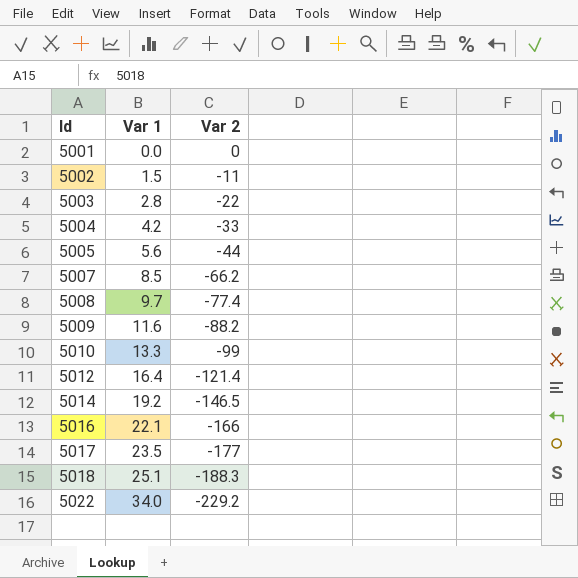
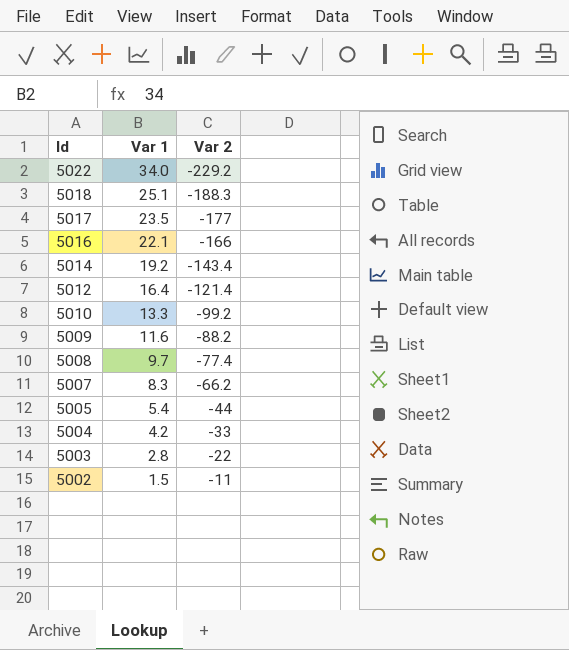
row order: Id ascending -> Id descending
row 5001: 0.0 | 0 -> none
5014 | Var 2: -146.5 -> -143.4
5010 | Var 2: -99 -> -99.2
5007 | Var 1: 8.5 -> 8.3
5005 | Var 1: 5.6 -> 5.4

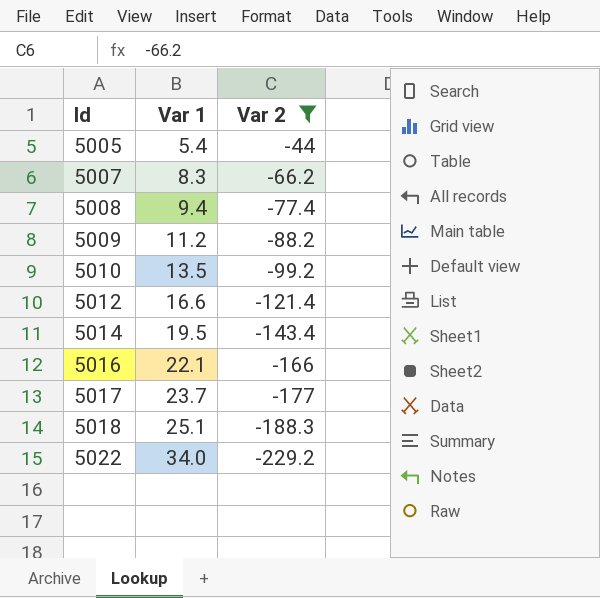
filter: none -> Var 2 <= -44
row order: Id descending -> Id ascending
5008 | Var 1: 9.7 -> 9.4
5009 | Var 1: 11.6 -> 11.2
5010 | Var 1: 13.3 -> 13.5
5012 | Var 1: 16.4 -> 16.6
5014 | Var 1: 19.2 -> 19.5
5017 | Var 1: 23.5 -> 23.7

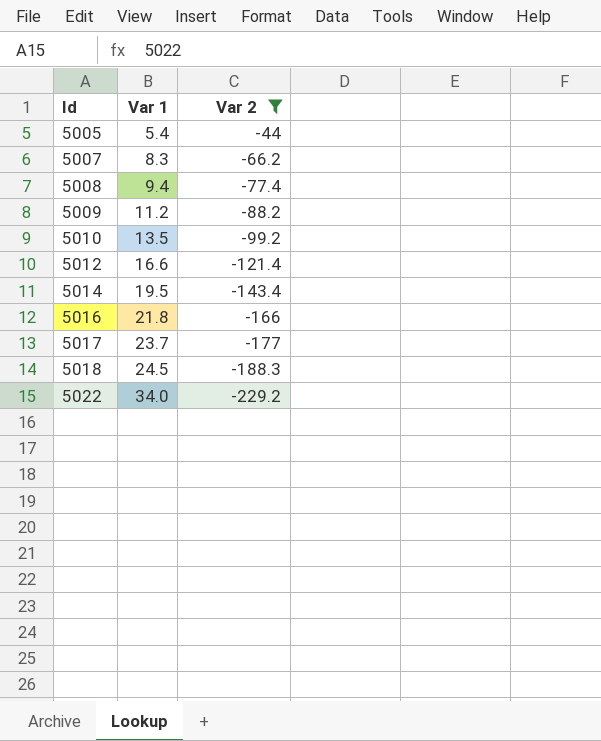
5016 | Var 1: 22.1 -> 21.8
5018 | Var 1: 25.1 -> 24.5

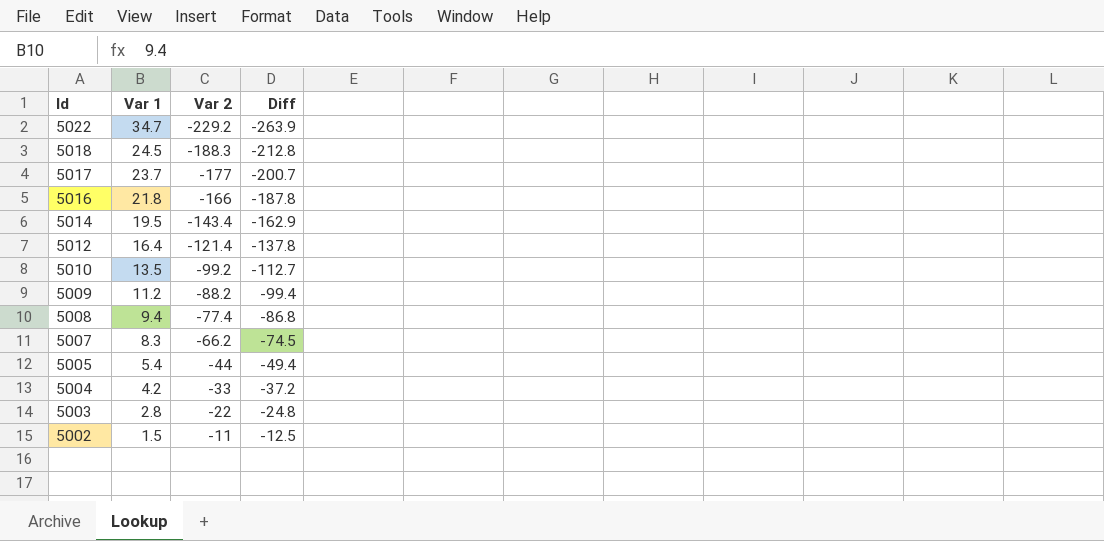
filter: Var 2 <= -44 -> none
row order: Id ascending -> Id descending
column Diff | formula: none -> [Var 2] - [Var 1]
5022 | Var 1: 34.0 -> 34.7
5012 | Var 1: 16.6 -> 16.4

